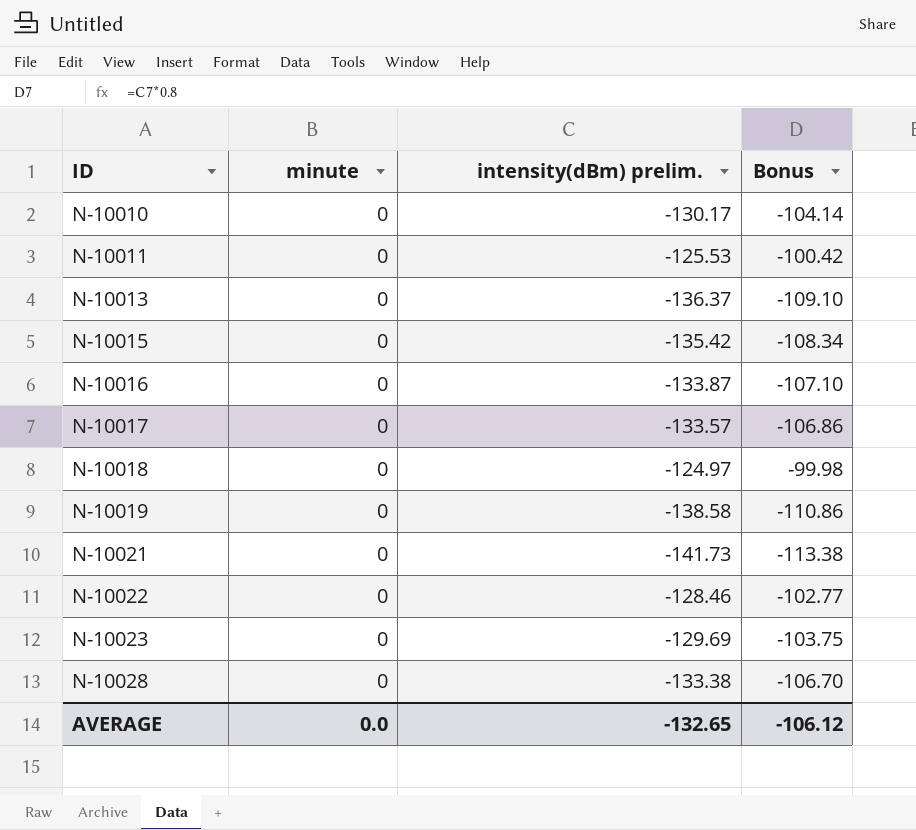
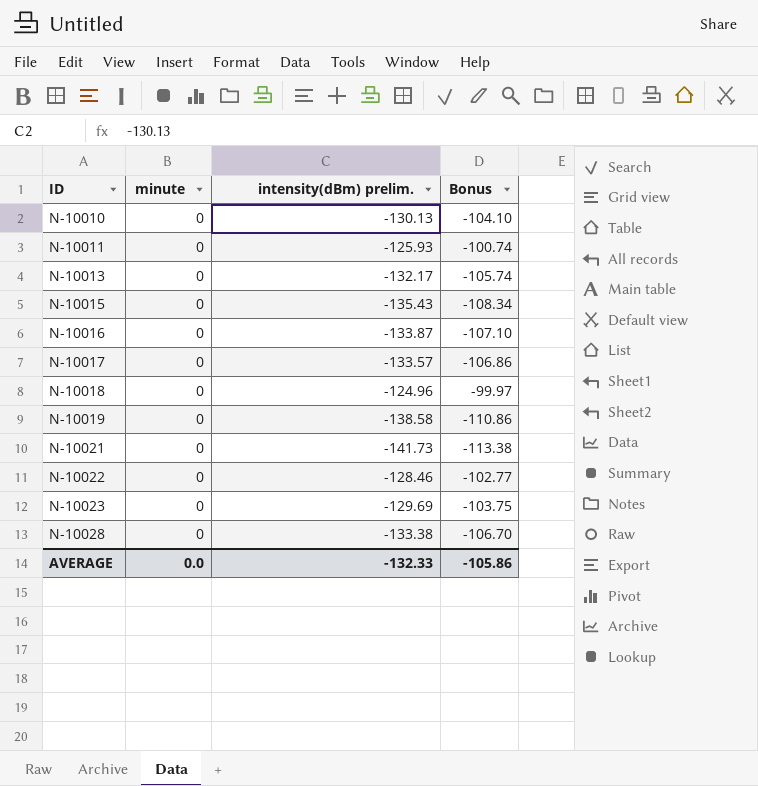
N-10010 | intensity(dBm) prelim.: -130.17 -> -130.13
N-10010 | Bonus: -104.14 -> -104.10
N-10011 | intensity(dBm) prelim.: -125.53 -> -125.93
N-10011 | Bonus: -100.42 -> -100.74
N-10013 | intensity(dBm) prelim.: -136.37 -> -132.17
N-10013 | Bonus: -109.10 -> -105.74
N-10015 | intensity(dBm) prelim.: -135.42 -> -135.43
N-10018 | intensity(dBm) prelim.: -124.97 -> -124.96
N-10018 | Bonus: -99.98 -> -99.97
AVERAGE | intensity(dBm) prelim.: -132.65 -> -132.33
AVERAGE | Bonus: -106.12 -> -105.86

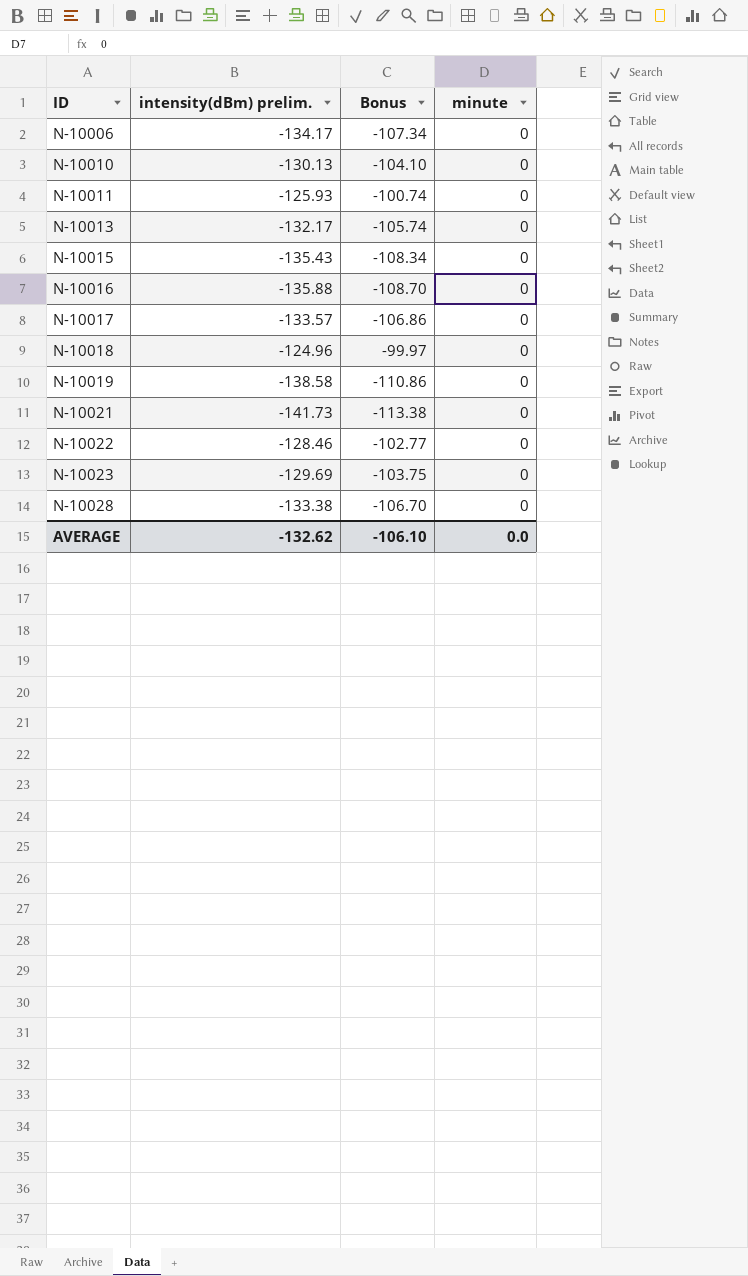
column minute | position: 2 -> 4
row N-10006: none -> -134.17 | -107.34 | 0
N-10016 | intensity(dBm) prelim.: -133.87 -> -135.88
N-10016 | Bonus: -107.10 -> -108.70
AVERAGE | intensity(dBm) prelim.: -132.33 -> -132.62
AVERAGE | Bonus: -105.86 -> -106.10

